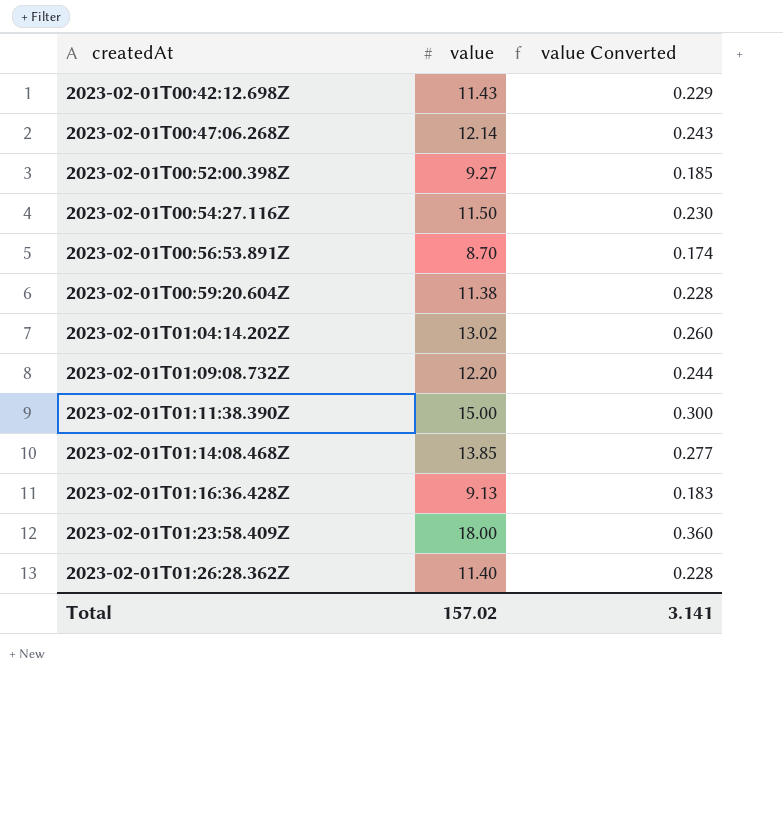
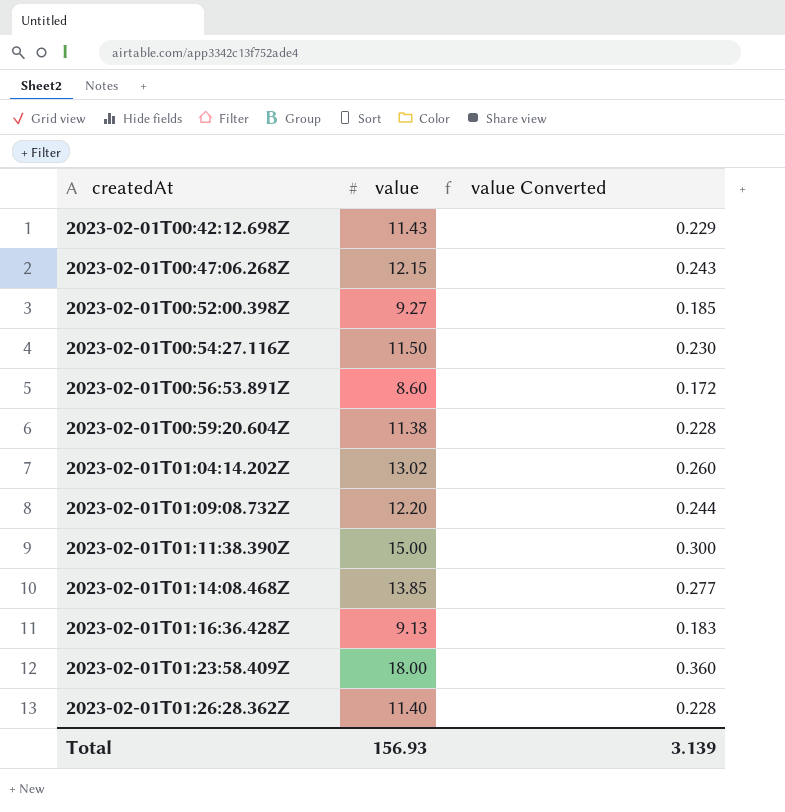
2023-02-01T00:47:06.268Z | value: 12.14 -> 12.15
2023-02-01T00:56:53.891Z | value: 8.70 -> 8.60
2023-02-01T00:56:53.891Z | value Converted: 0.174 -> 0.172
Total | value: 157.02 -> 156.93
Total | value Converted: 3.141 -> 3.139

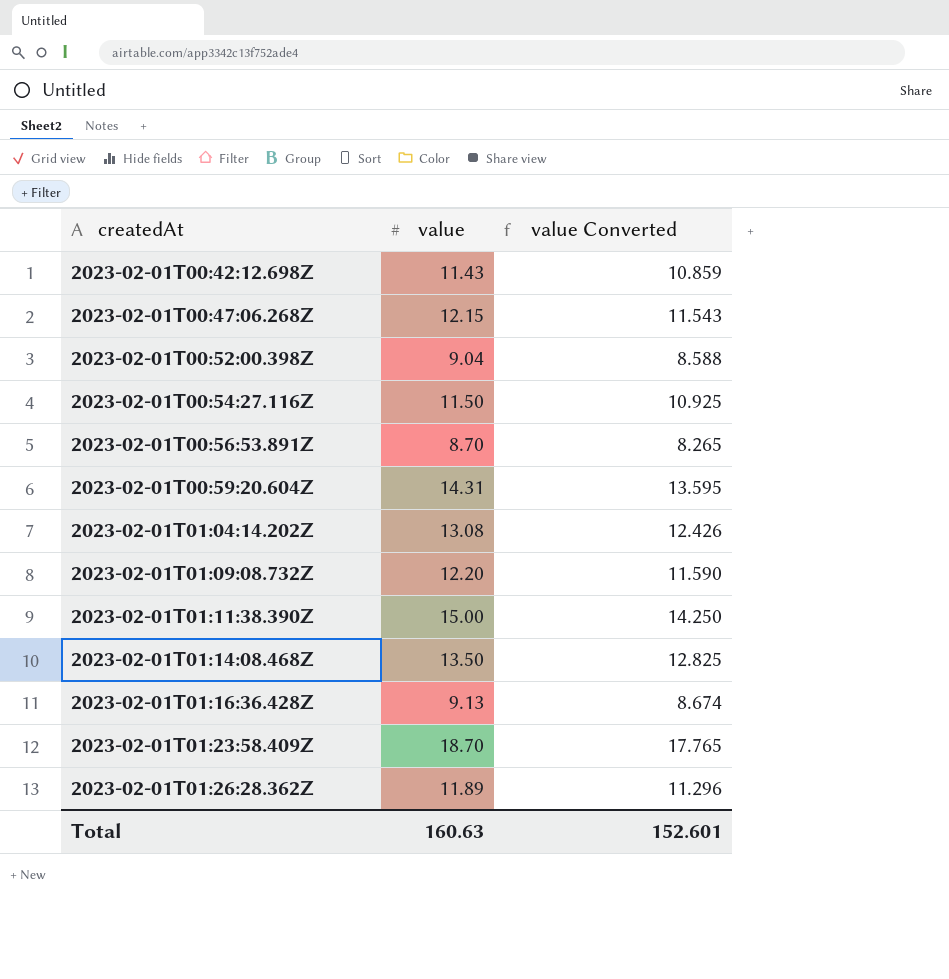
column value Converted | formula: [value] * 0.02 -> [value] * 0.95
2023-02-01T00:52:00.398Z | value: 9.27 -> 9.04
2023-02-01T00:56:53.891Z | value: 8.60 -> 8.70
2023-02-01T00:59:20.604Z | value: 11.38 -> 14.31
2023-02-01T01:04:14.202Z | value: 13.02 -> 13.08
2023-02-01T01:14:08.468Z | value: 13.85 -> 13.50
2023-02-01T01:23:58.409Z | value: 18.00 -> 18.70
2023-02-01T01:26:28.362Z | value: 11.40 -> 11.89
Total | value: 156.93 -> 160.63
Total | value Converted: 3.139 -> 152.601

